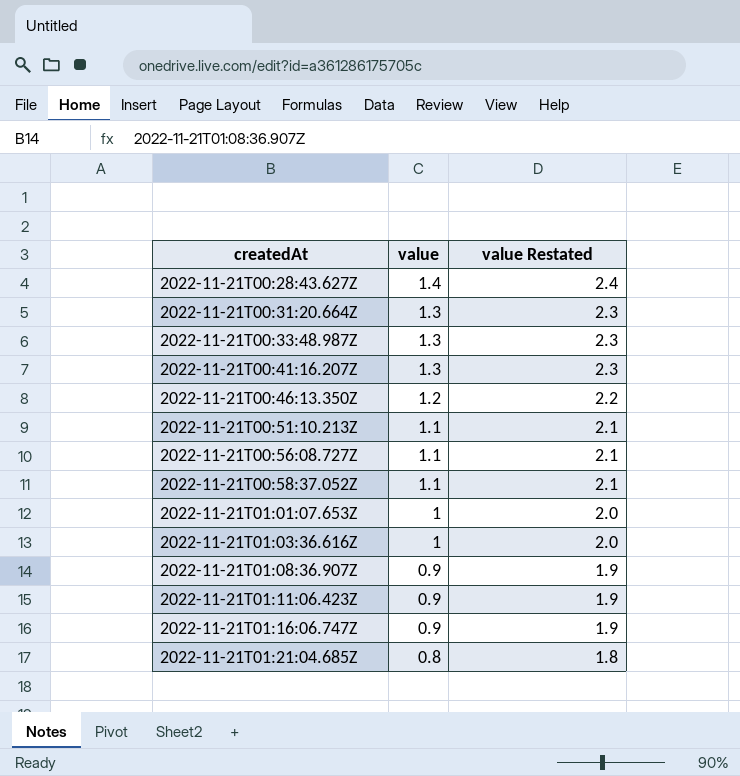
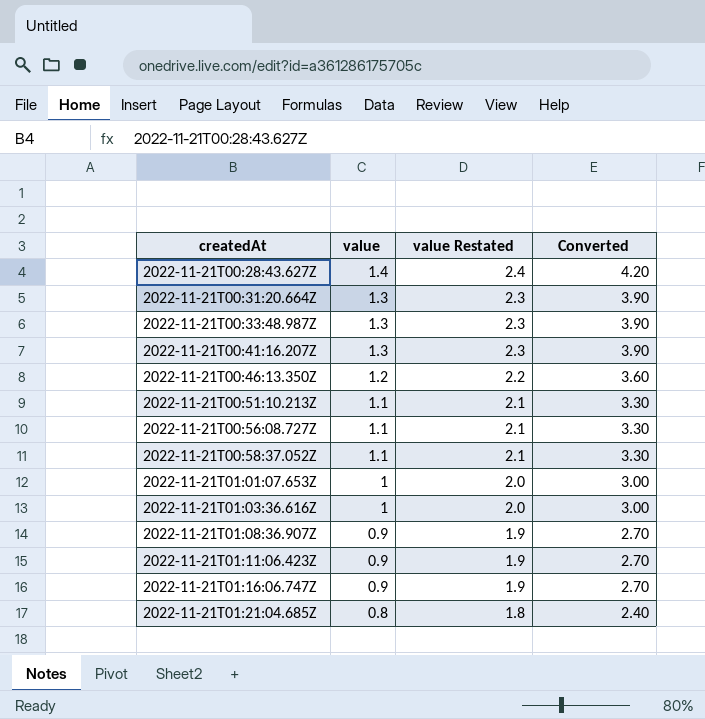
column Converted | formula: none -> [value] * 3

